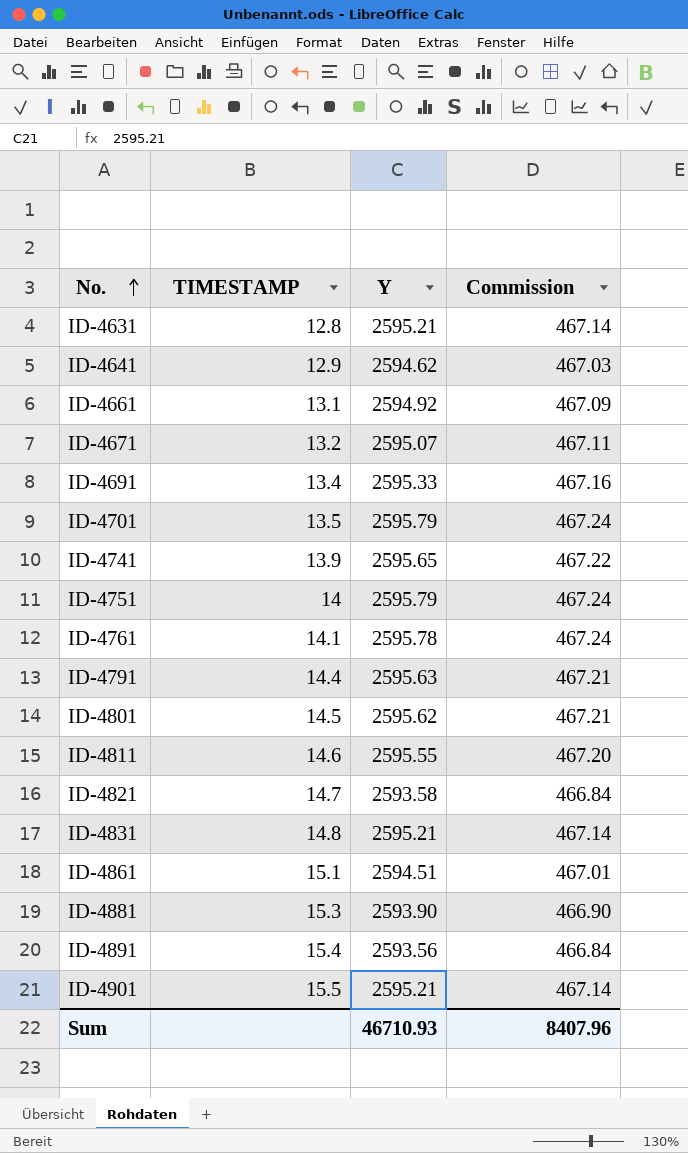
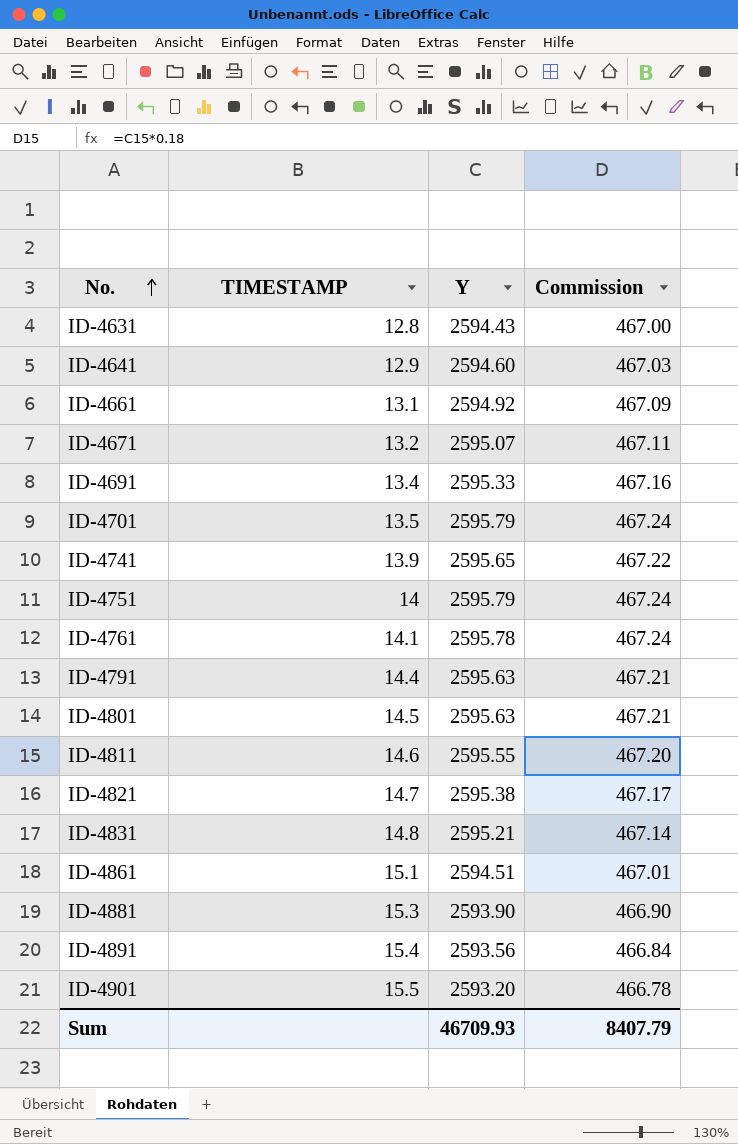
ID-4631 | Y: 2595.21 -> 2594.43
ID-4631 | Commission: 467.14 -> 467.00
ID-4641 | Y: 2594.62 -> 2594.60
ID-4801 | Y: 2595.62 -> 2595.63
ID-4821 | Y: 2593.58 -> 2595.38
ID-4821 | Commission: 466.84 -> 467.17
ID-4901 | Y: 2595.21 -> 2593.20
ID-4901 | Commission: 467.14 -> 466.78
Sum | Y: 46710.93 -> 46709.93
Sum | Commission: 8407.96 -> 8407.79

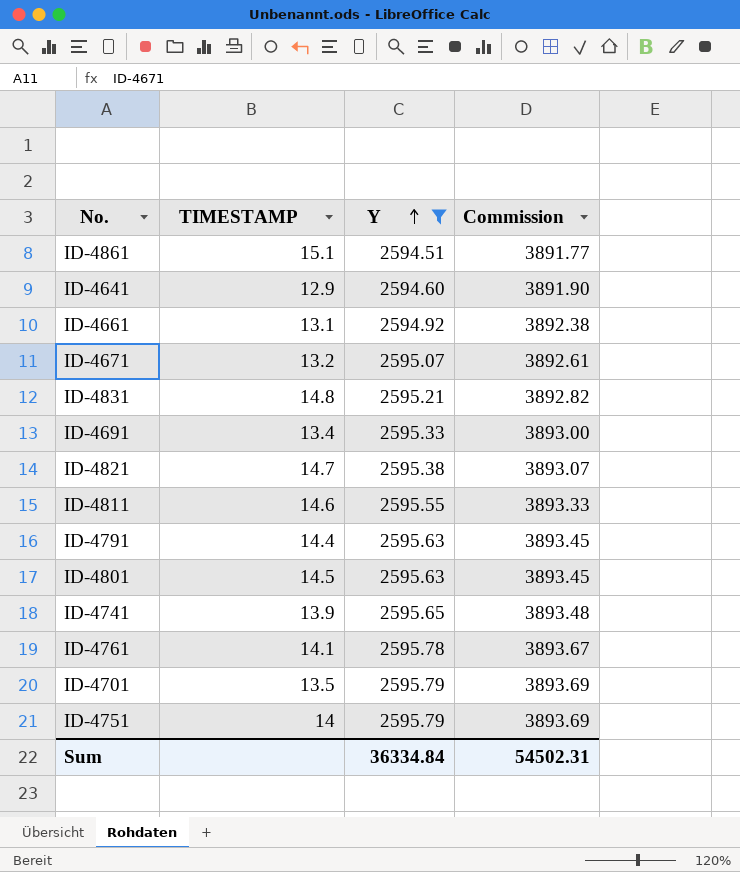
filter: none -> Y >= 2594.51
row order: No. ascending -> Y ascending
column Commission | formula: [Y] * 0.18 -> [Y] * 1.5
Sum | Y: 46709.93 -> 36334.84
Sum | Commission: 8407.79 -> 54502.31

